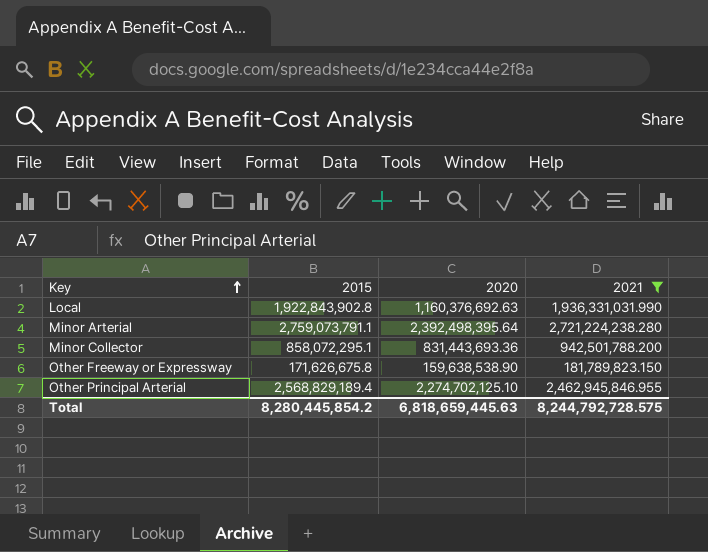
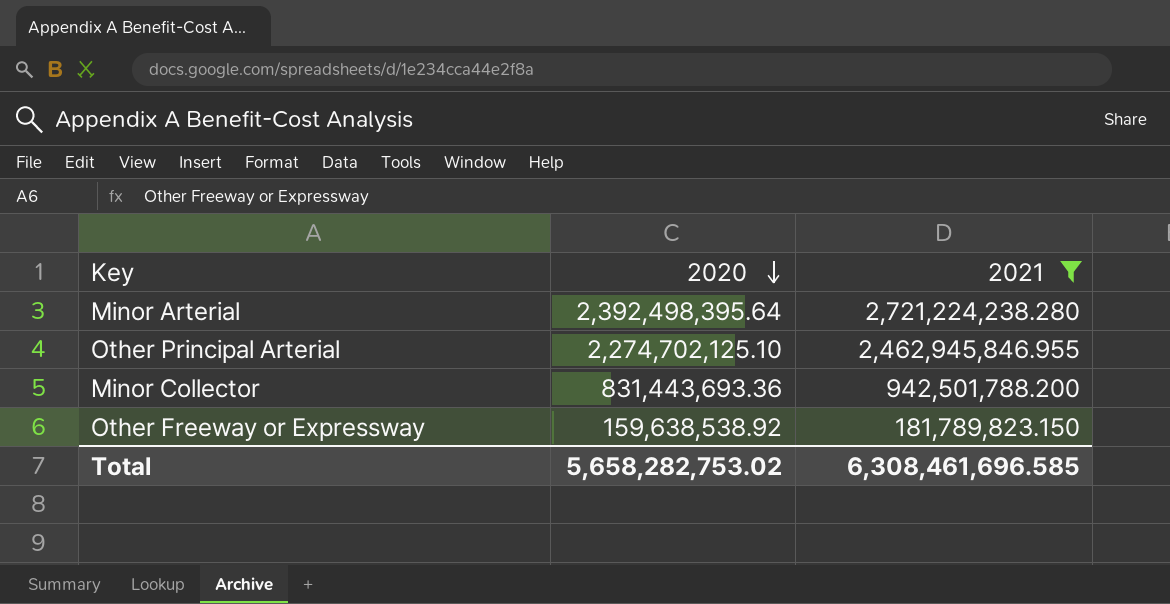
row order: Key ascending -> 2020 descending
column 2015 | position: 2 -> none
row Local: 1,922,843,902.8 | 1,160,376,692.63 | 1,936,331,031.990 -> none
Other Freeway or Expressway | 2020: 159,638,538.90 -> 159,638,538.92
Total | 2020: 6,818,659,445.63 -> 5,658,282,753.02
Total | 2021: 8,244,792,728.575 -> 6,308,461,696.585

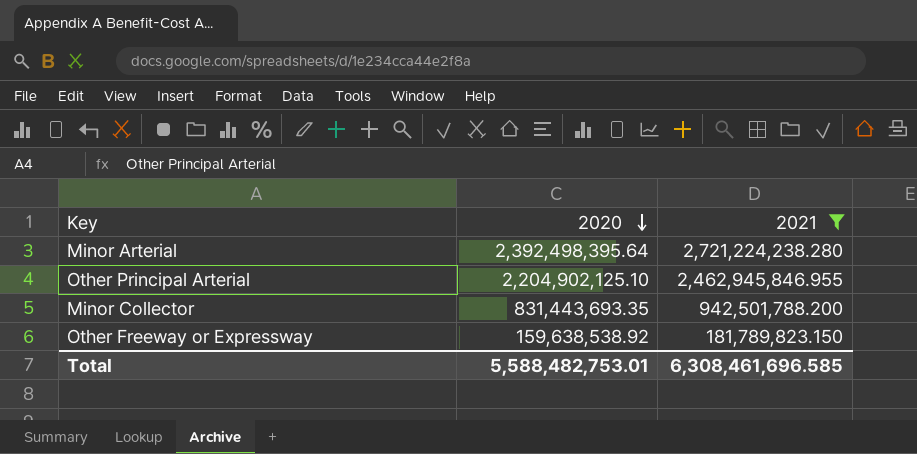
Other Principal Arterial | 2020: 2,274,702,125.10 -> 2,204,902,125.10
Minor Collector | 2020: 831,443,693.36 -> 831,443,693.35
Total | 2020: 5,658,282,753.02 -> 5,588,482,753.01

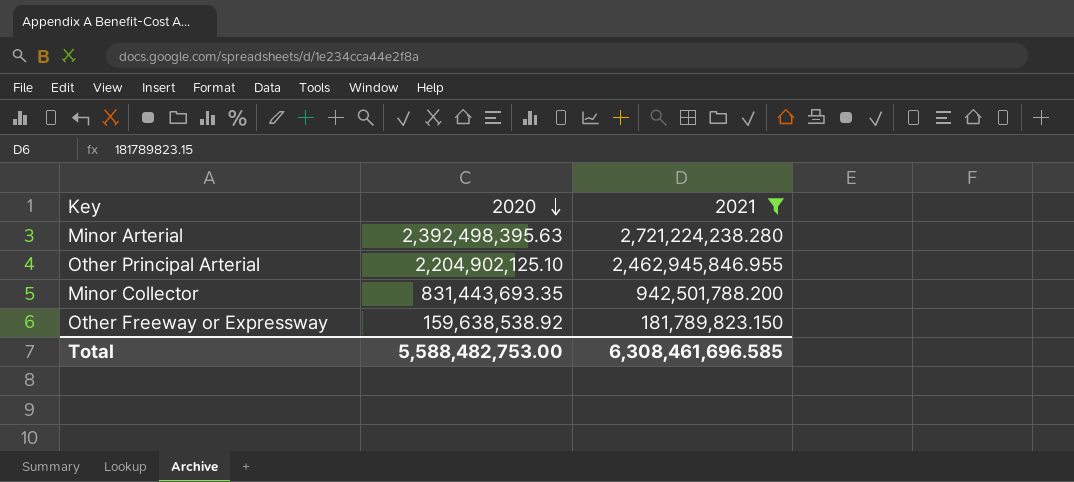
Minor Arterial | 2020: 2,392,498,395.64 -> 2,392,498,395.63
Total | 2020: 5,588,482,753.01 -> 5,588,482,753.00

